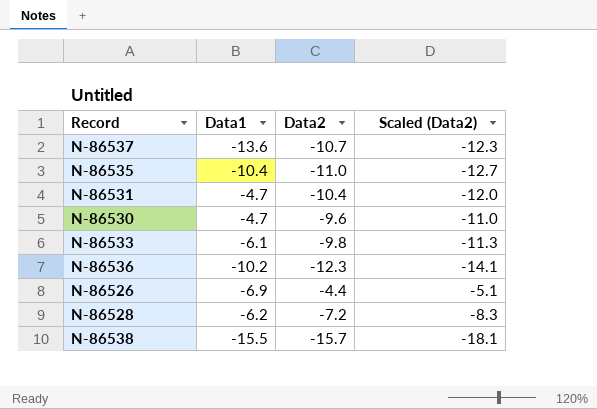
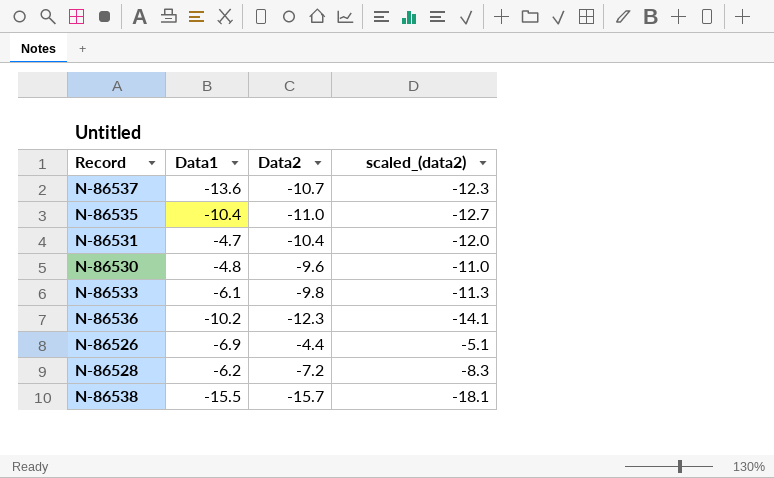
column name: Scaled (Data2) -> scaled_(data2)
N-86530 | Data1: -4.7 -> -4.8

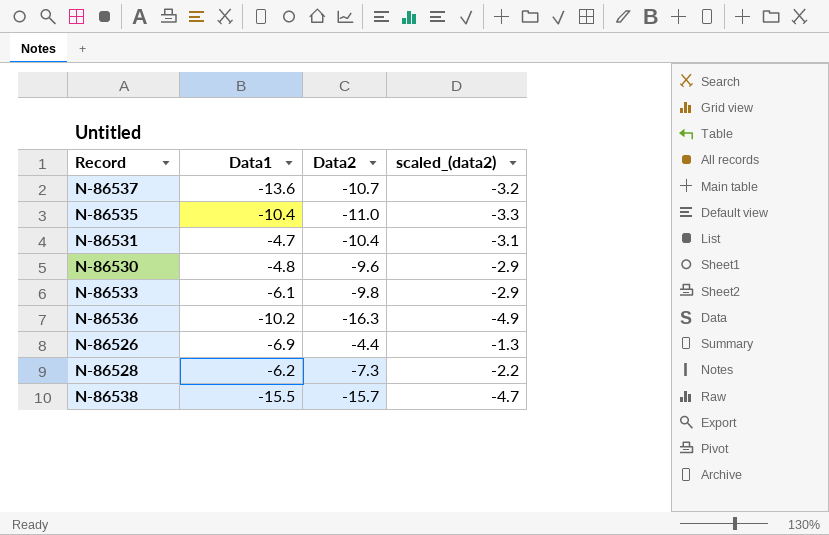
column scaled_(data2) | formula: [Data2] * 1.15 -> [Data2] * 0.3
N-86536 | Data2: -12.3 -> -16.3
N-86528 | Data2: -7.2 -> -7.3

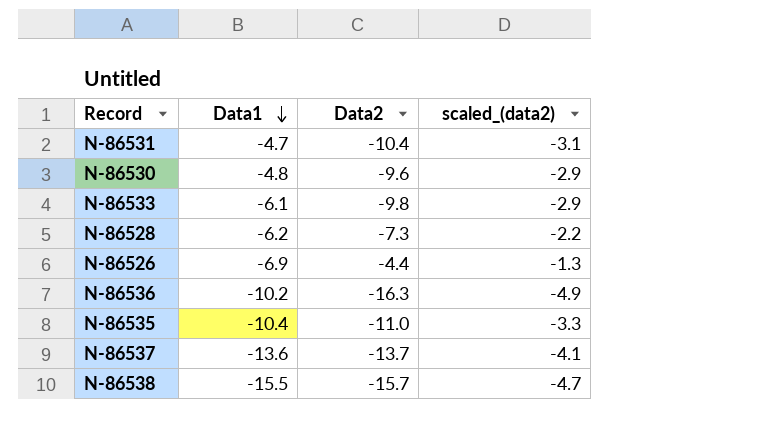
row order: none -> Data1 descending
N-86537 | Data2: -10.7 -> -13.7
N-86537 | scaled_(data2): -3.2 -> -4.1

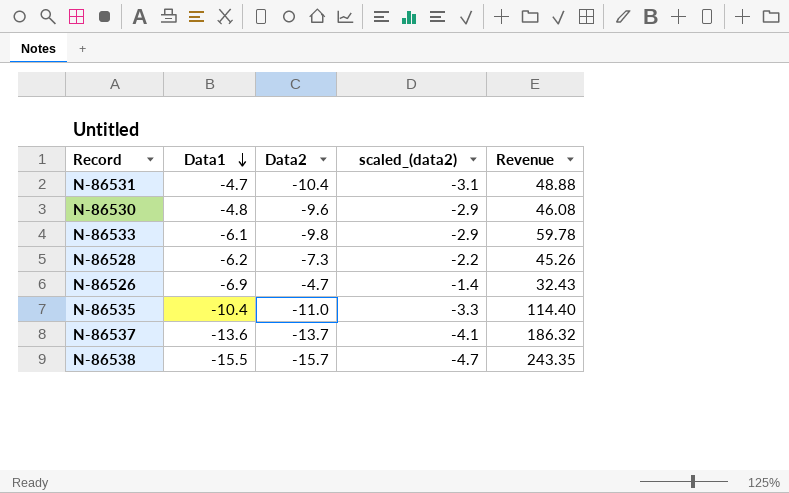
column Revenue | formula: none -> [Data1] * [Data2]
row N-86536: -10.2 | -16.3 | -4.9 -> none
N-86526 | Data2: -4.4 -> -4.7
N-86526 | scaled_(data2): -1.3 -> -1.4

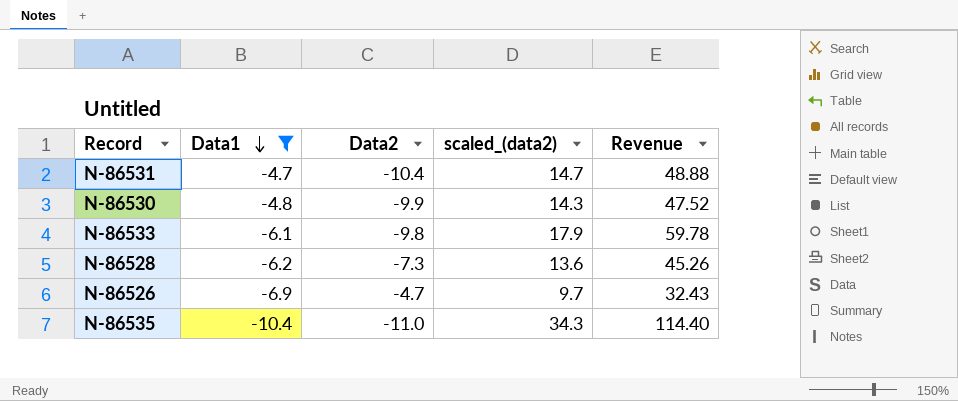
filter: none -> Data1 >= -10.4
column scaled_(data2) | formula: [Data2] * 0.3 -> [Revenue] * 0.3
N-86530 | Data2: -9.6 -> -9.9
N-86530 | Revenue: 46.08 -> 47.52

